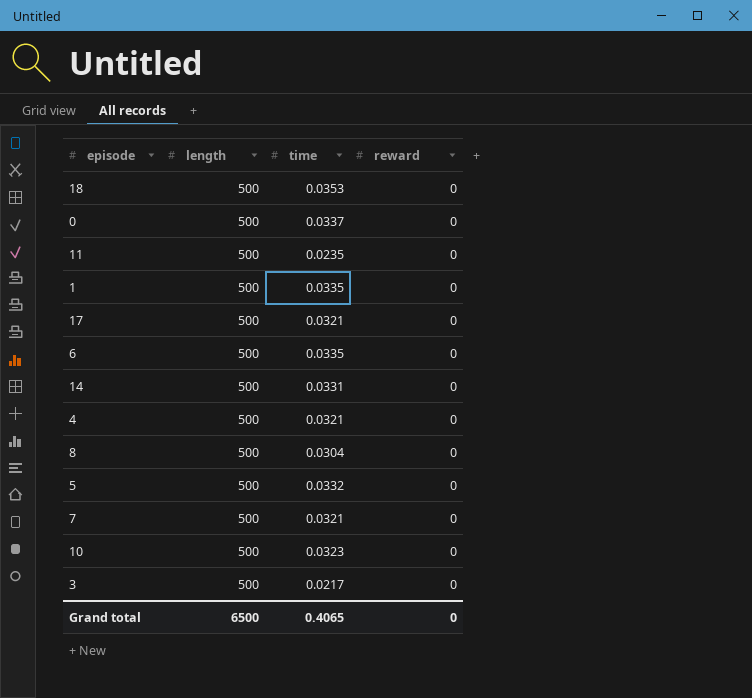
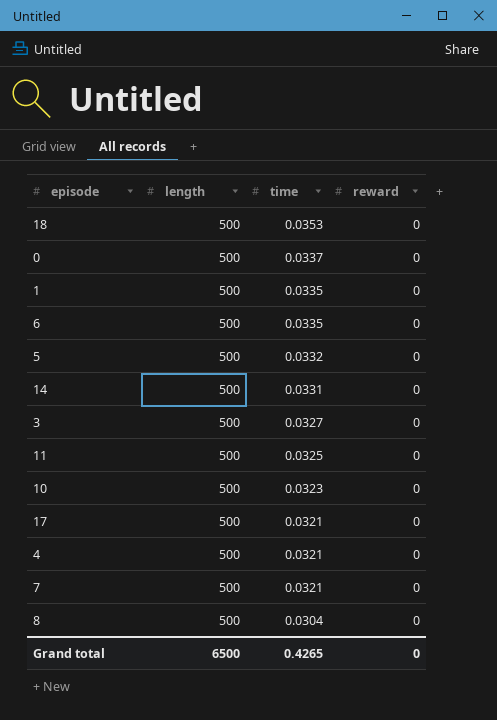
row order: none -> time descending
3 | time: 0.0217 -> 0.0327
11 | time: 0.0235 -> 0.0325
Grand total | time: 0.4065 -> 0.4265

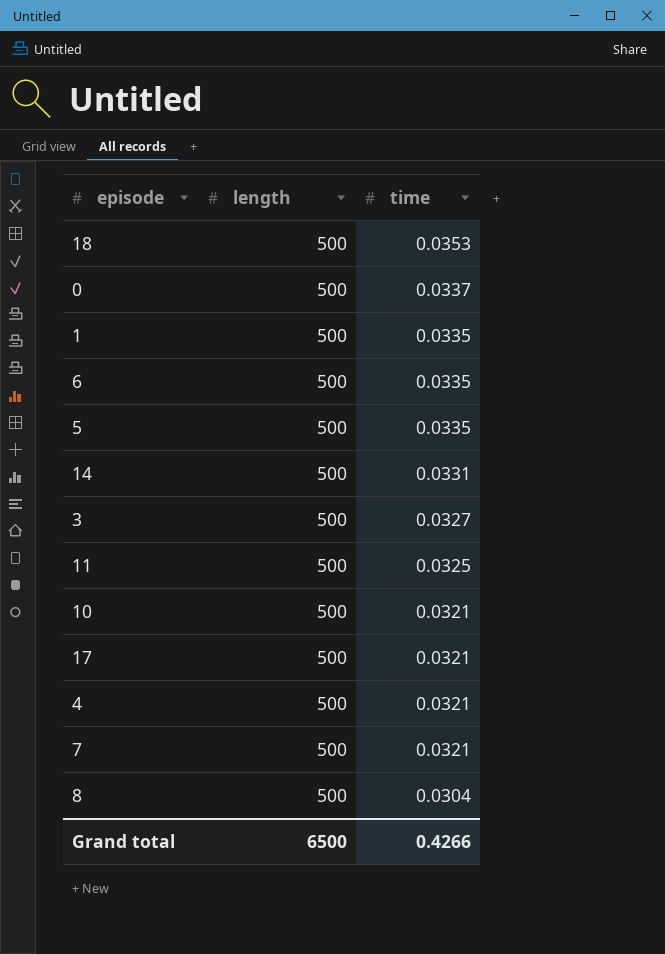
column reward | position: 4 -> none
5 | time: 0.0332 -> 0.0335
10 | time: 0.0323 -> 0.0321
Grand total | time: 0.4265 -> 0.4266

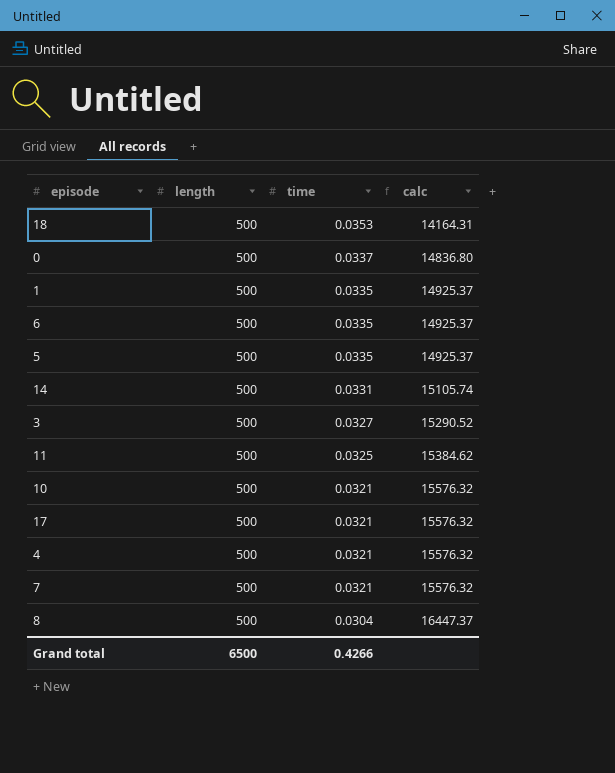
column calc | formula: none -> [length] / [time]

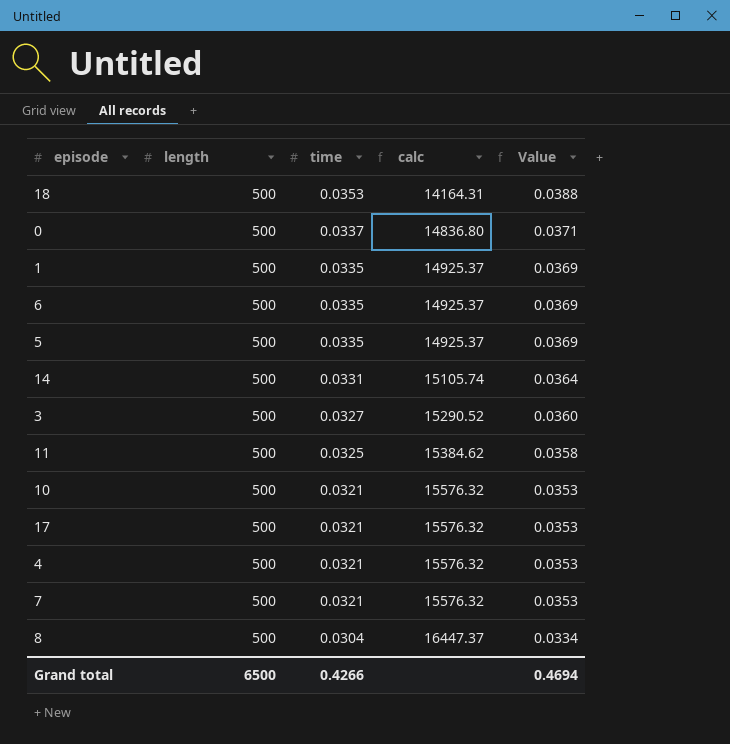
column Value | formula: none -> [time] * 1.1

